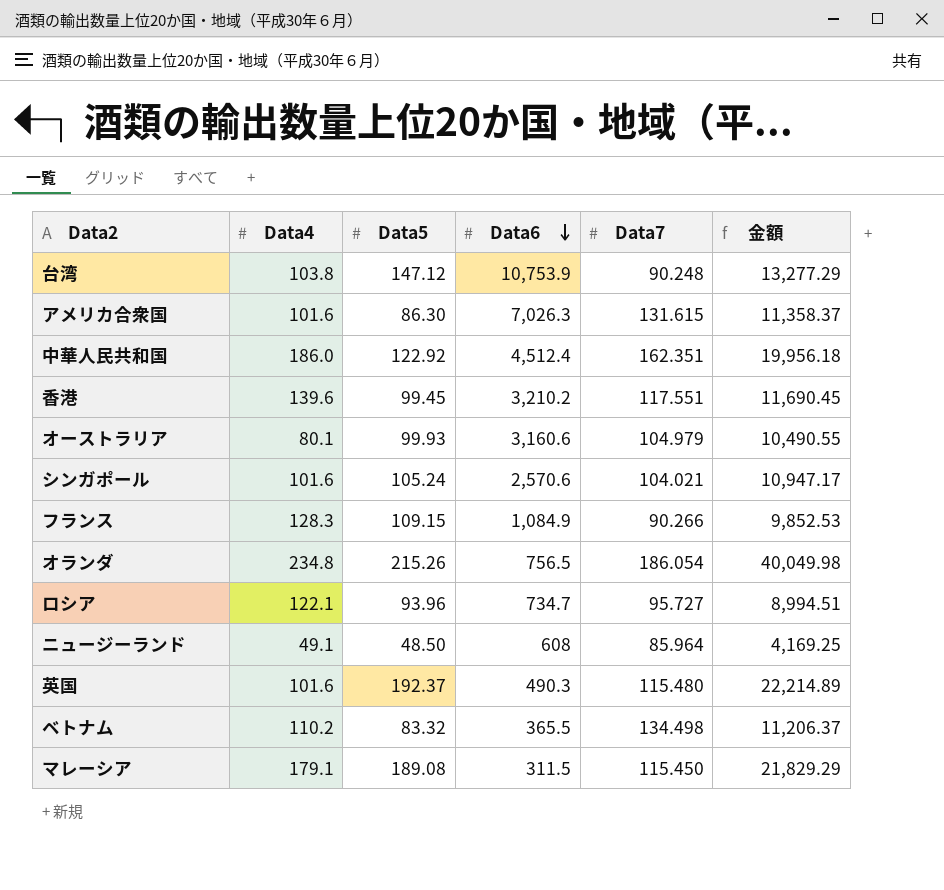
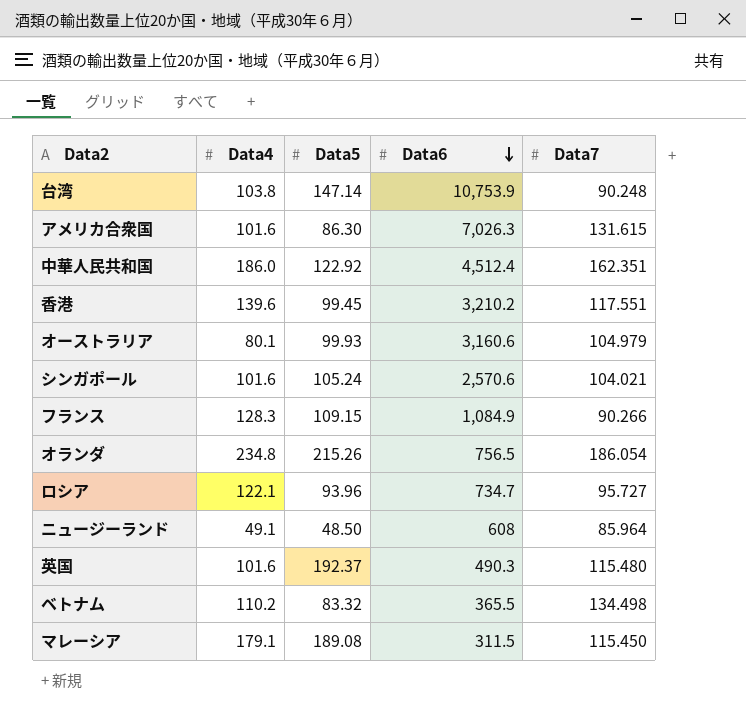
column 金額 | formula: [Data5] * [Data7] -> none
台湾 | Data5: 147.12 -> 147.14

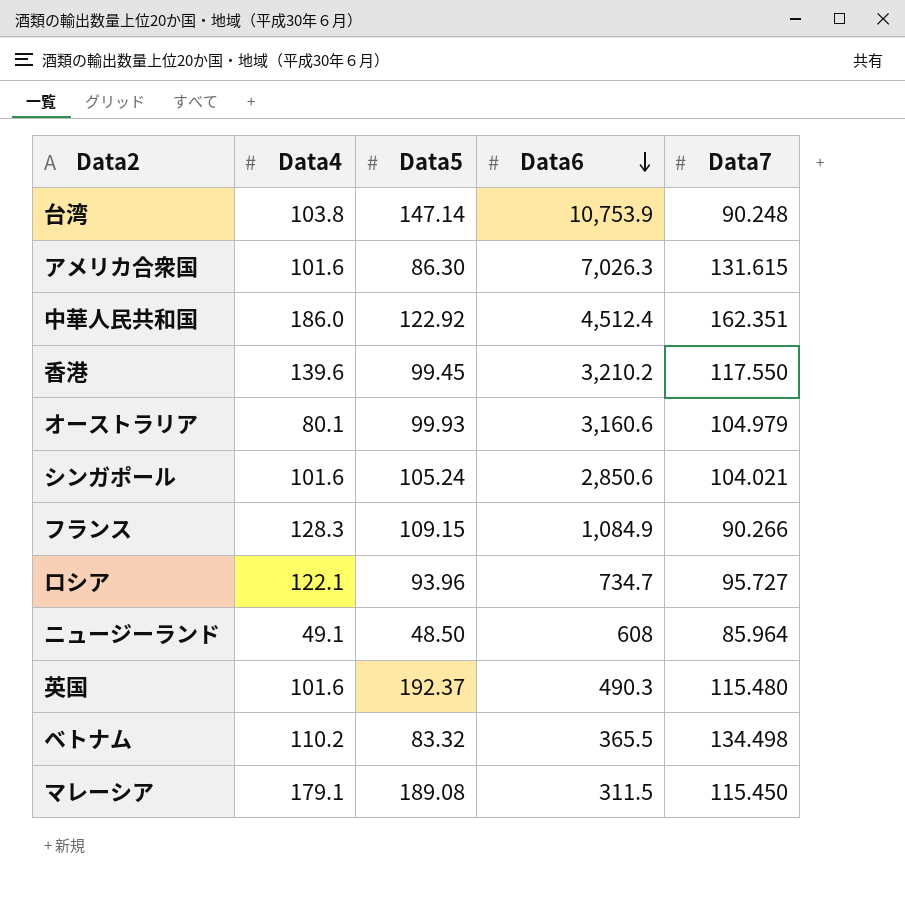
row オランダ: 234.8 | 215.26 | 756.5 | 186.054 -> none
香港 | Data7: 117.551 -> 117.550
シンガポール | Data6: 2,570.6 -> 2,850.6

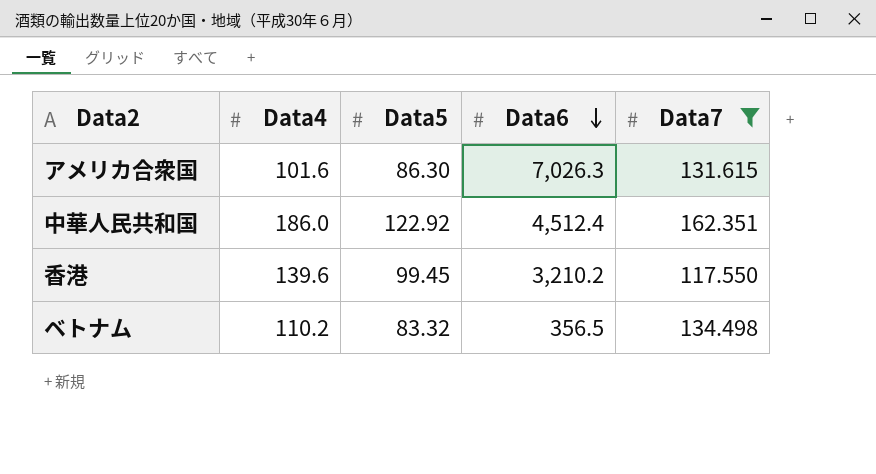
filter: none -> Data7 >= 117.550
ベトナム | Data6: 365.5 -> 356.5

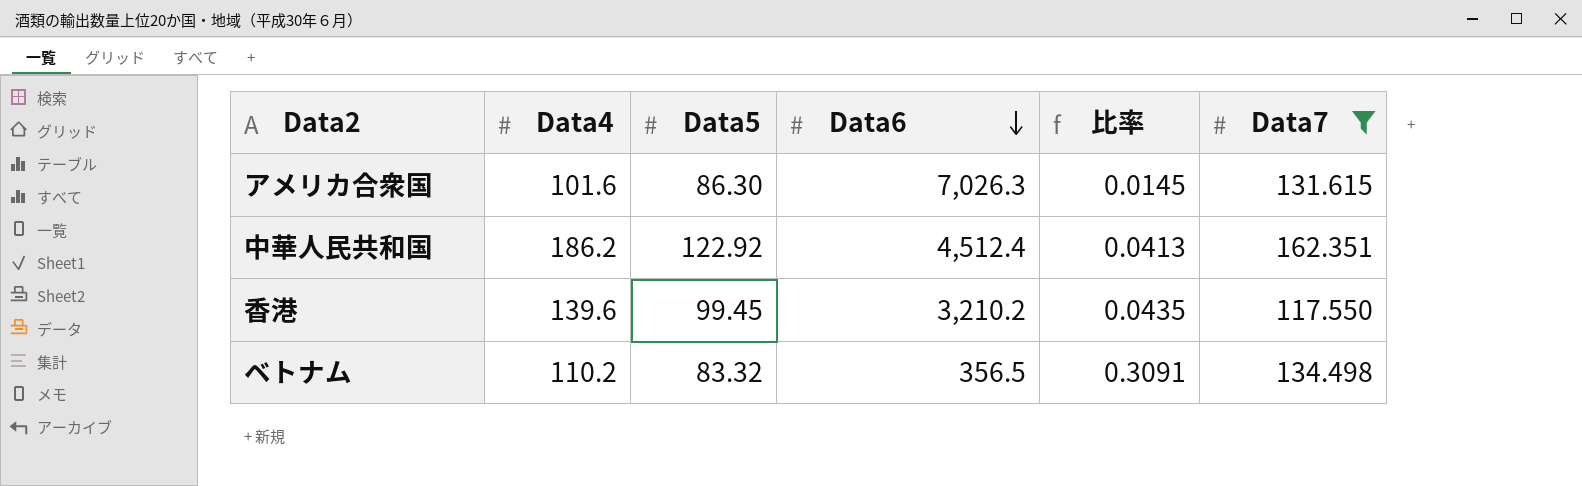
column 比率 | formula: none -> [Data4] / [Data6]
中華人民共和国 | Data4: 186.0 -> 186.2

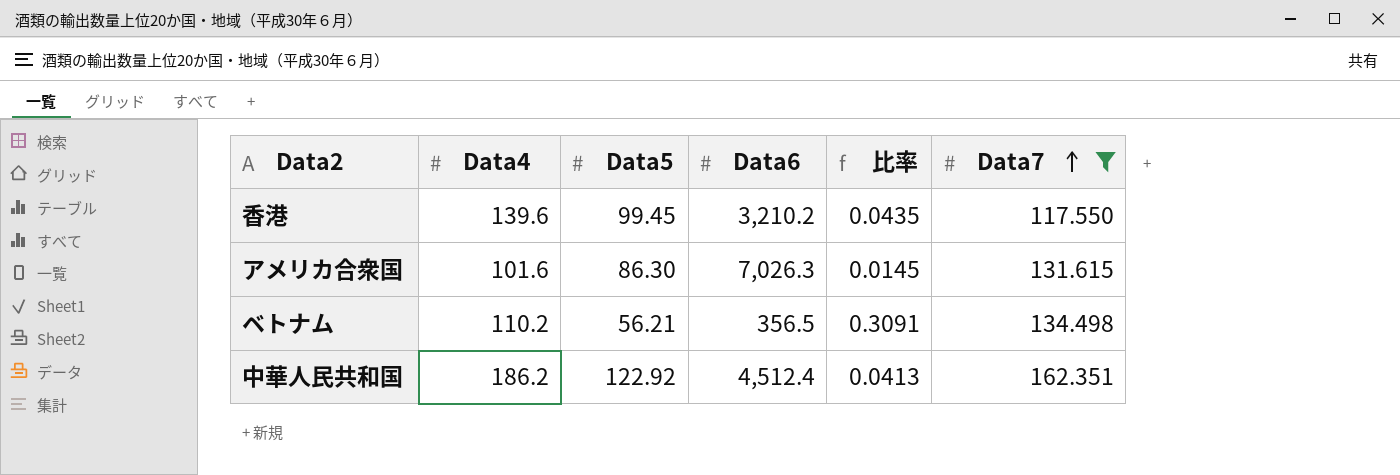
row order: Data6 descending -> Data7 ascending
ベトナム | Data5: 83.32 -> 56.21

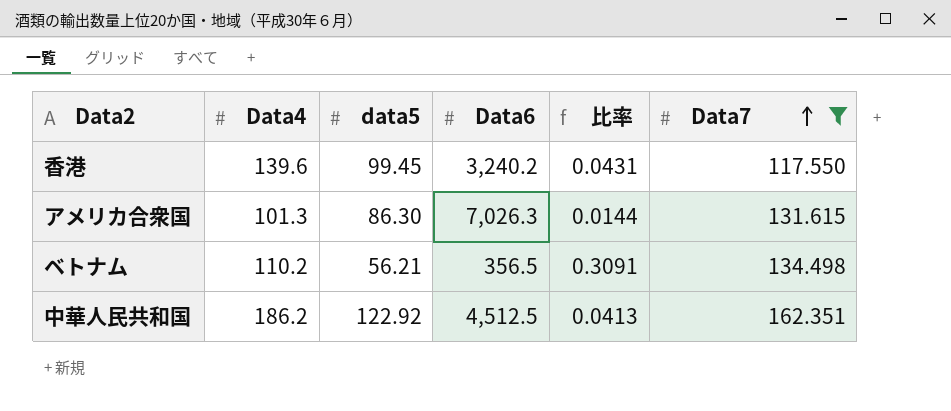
column name: Data5 -> data5
香港 | Data6: 3,210.2 -> 3,240.2
香港 | 比率: 0.0435 -> 0.0431
アメリカ合衆国 | Data4: 101.6 -> 101.3
アメリカ合衆国 | 比率: 0.0145 -> 0.0144
中華人民共和国 | Data6: 4,512.4 -> 4,512.5

